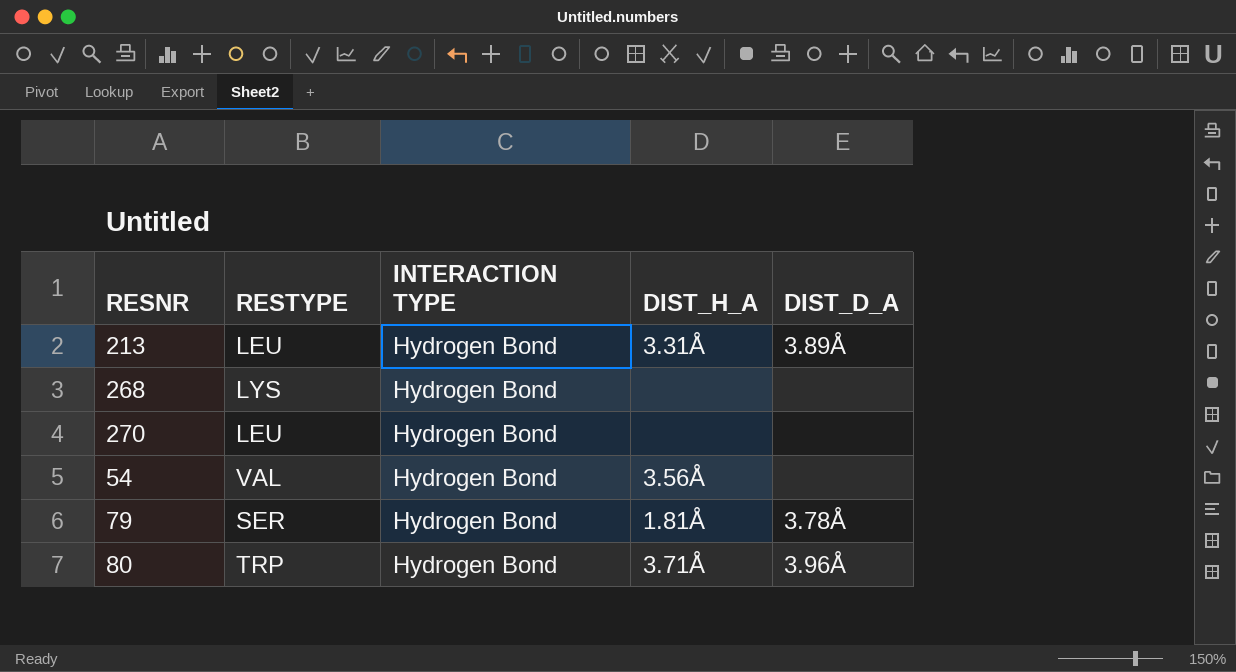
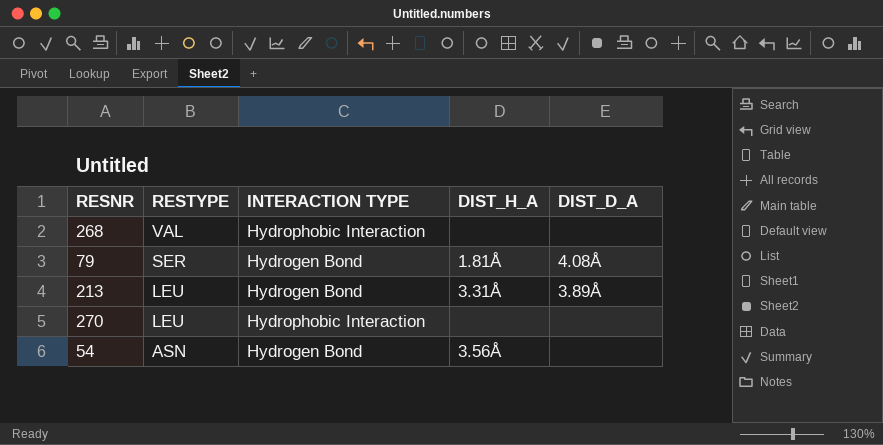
row order: none -> RESTYPE descending
row 80: TRP | Hydrogen Bond | 3.71Å | 3.96Å -> none
268 | RESTYPE: LYS -> VAL
268 | INTERACTION TYPE: Hydrogen Bond -> Hydrophobic Interaction
79 | DIST_D_A: 3.78Å -> 4.08Å
270 | INTERACTION TYPE: Hydrogen Bond -> Hydrophobic Interaction
54 | RESTYPE: VAL -> ASN

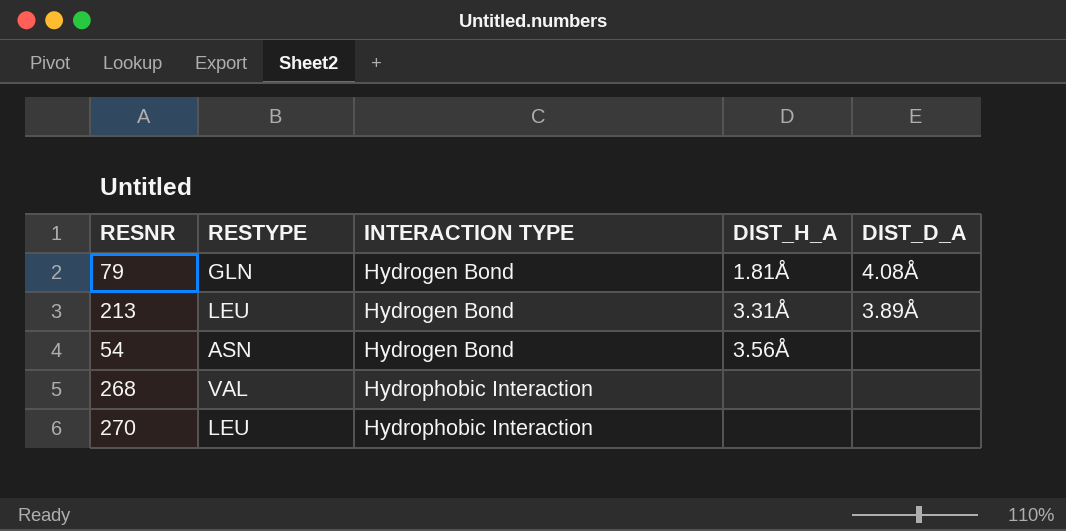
row order: RESTYPE descending -> INTERACTION TYPE ascending
79 | RESTYPE: SER -> GLN

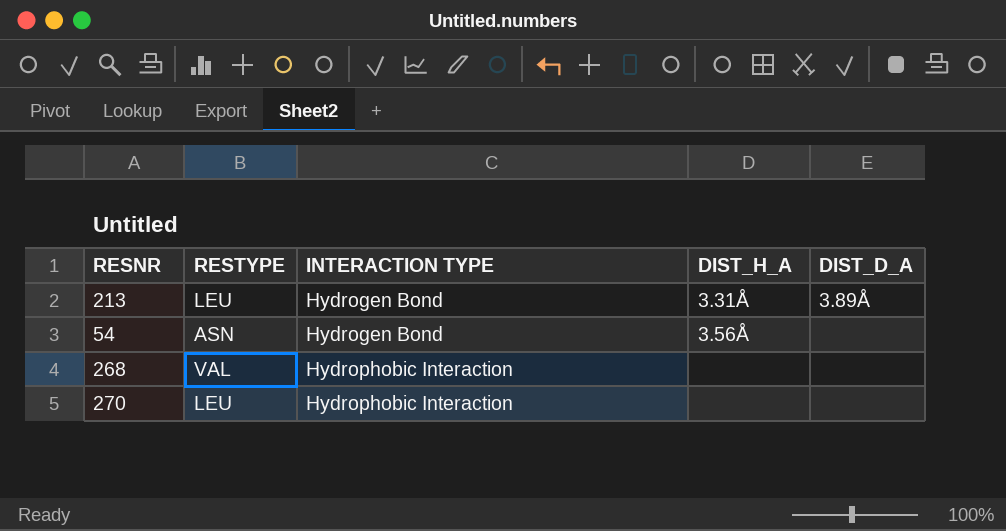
row 79: GLN | Hydrogen Bond | 1.81Å | 4.08Å -> none

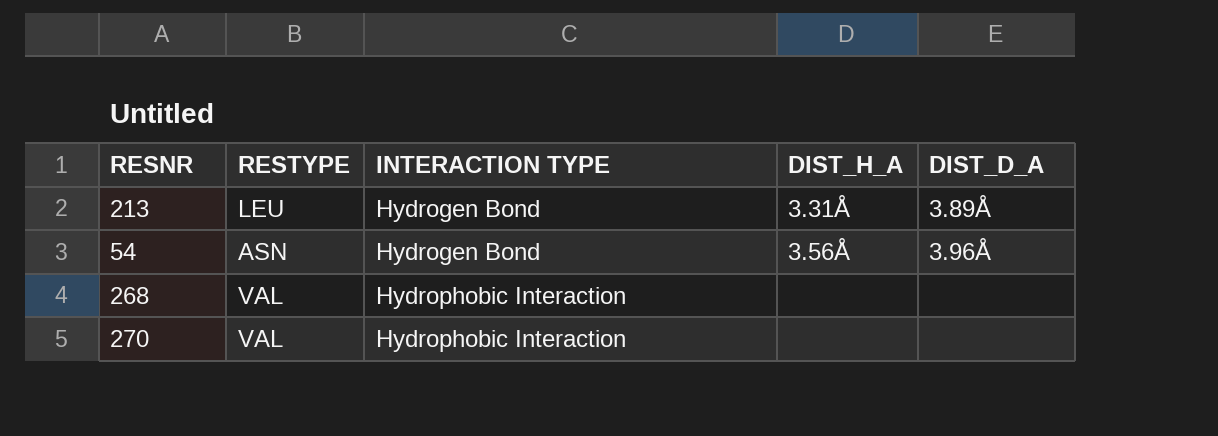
54 | DIST_D_A: none -> 3.96Å
270 | RESTYPE: LEU -> VAL

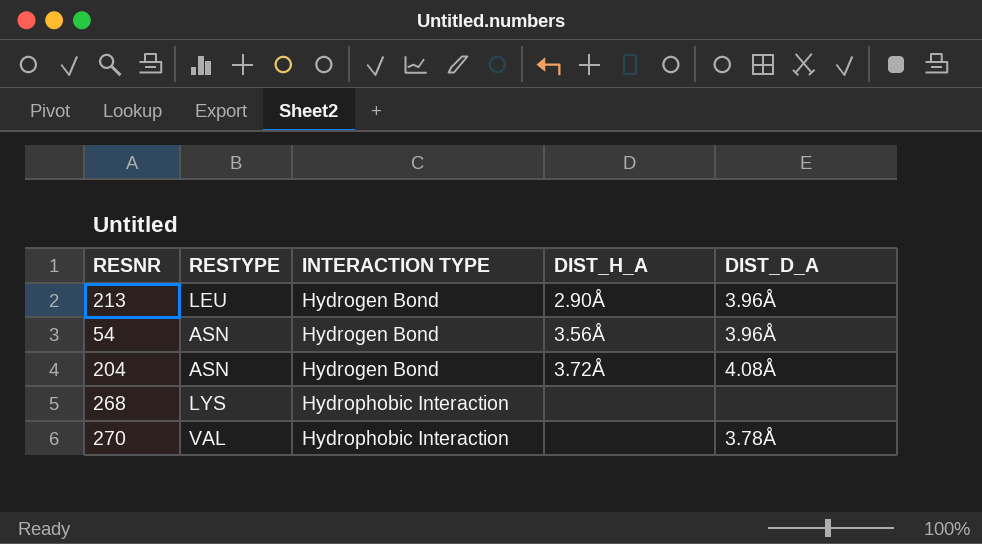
213 | DIST_H_A: 3.31Å -> 2.90Å
213 | DIST_D_A: 3.89Å -> 3.96Å
row 204: none -> ASN | Hydrogen Bond | 3.72Å | 4.08Å
268 | RESTYPE: VAL -> LYS
270 | DIST_D_A: none -> 3.78Å

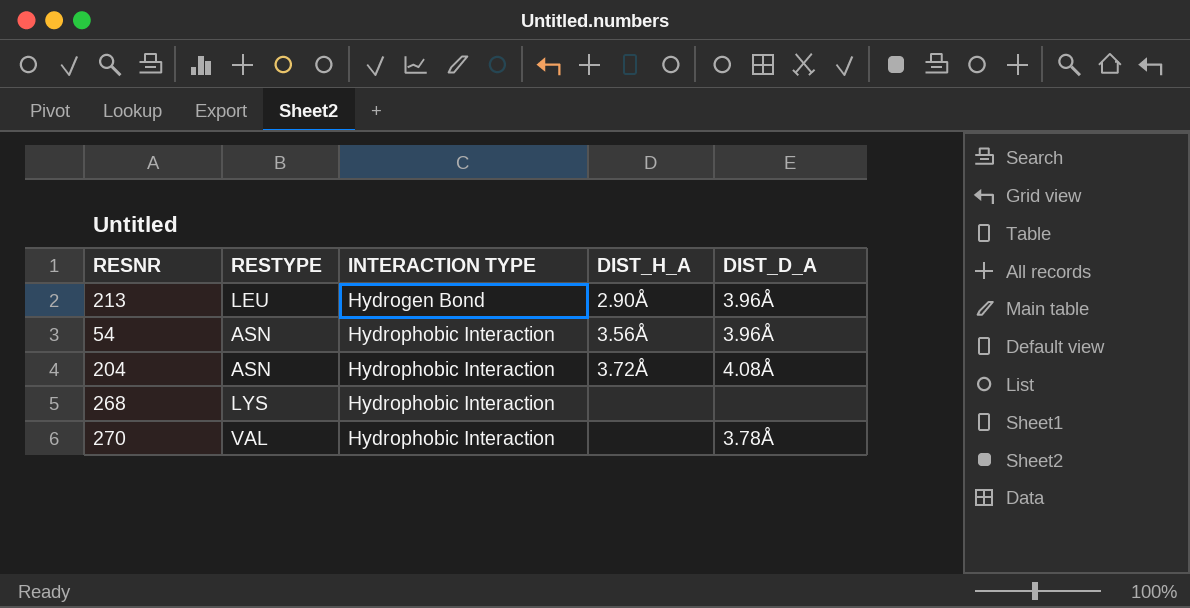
54 | INTERACTION TYPE: Hydrogen Bond -> Hydrophobic Interaction
204 | INTERACTION TYPE: Hydrogen Bond -> Hydrophobic Interaction

